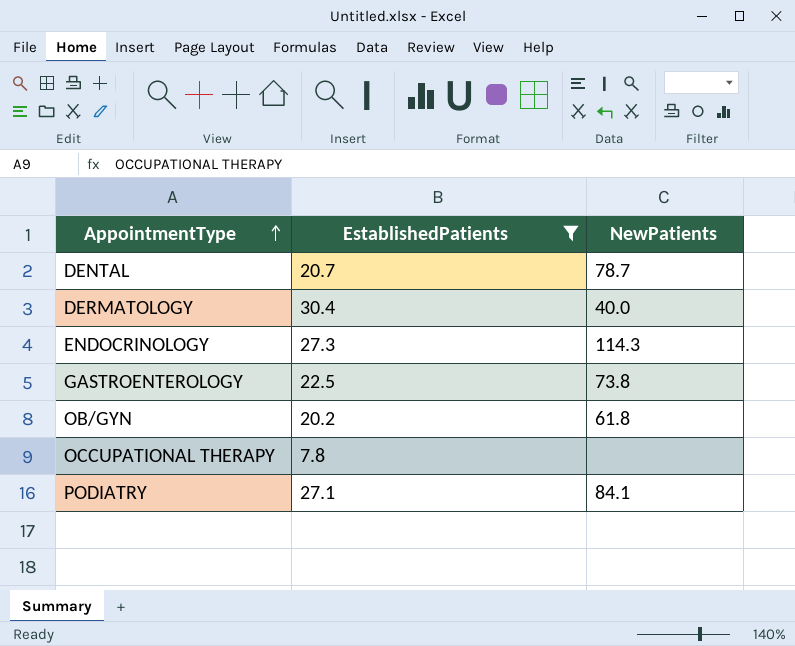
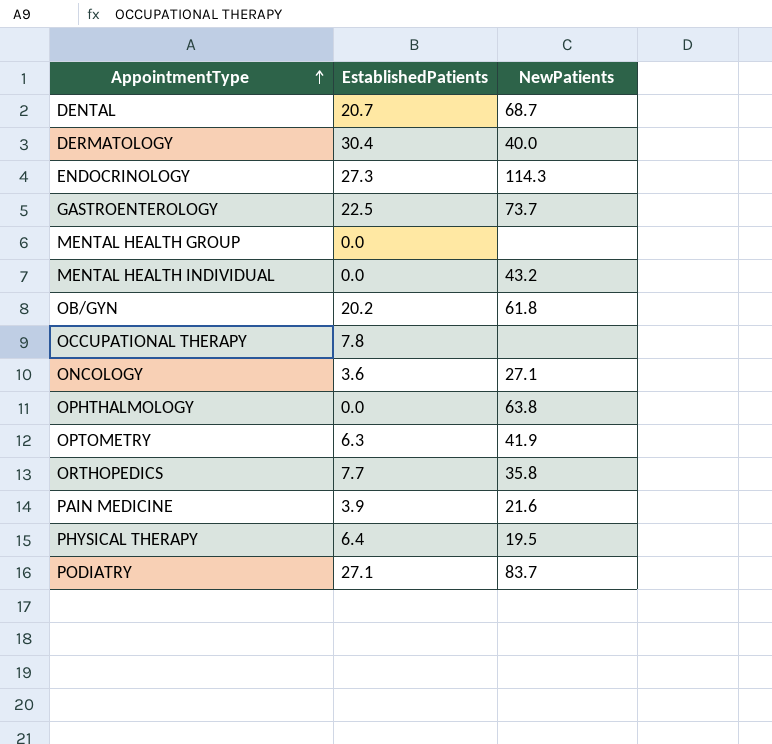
filter: EstablishedPatients >= 7.8 -> none
DENTAL | NewPatients: 78.7 -> 68.7
GASTROENTEROLOGY | NewPatients: 73.8 -> 73.7
PODIATRY | NewPatients: 84.1 -> 83.7

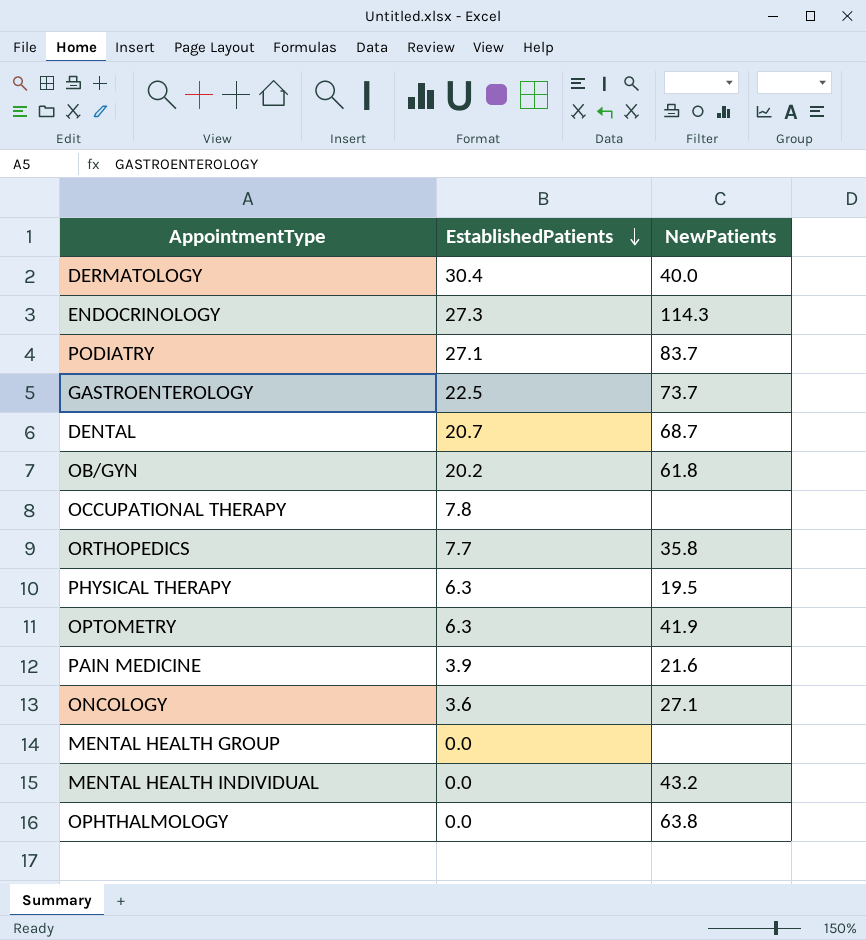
row order: AppointmentType ascending -> EstablishedPatients descending
PHYSICAL THERAPY | EstablishedPatients: 6.4 -> 6.3

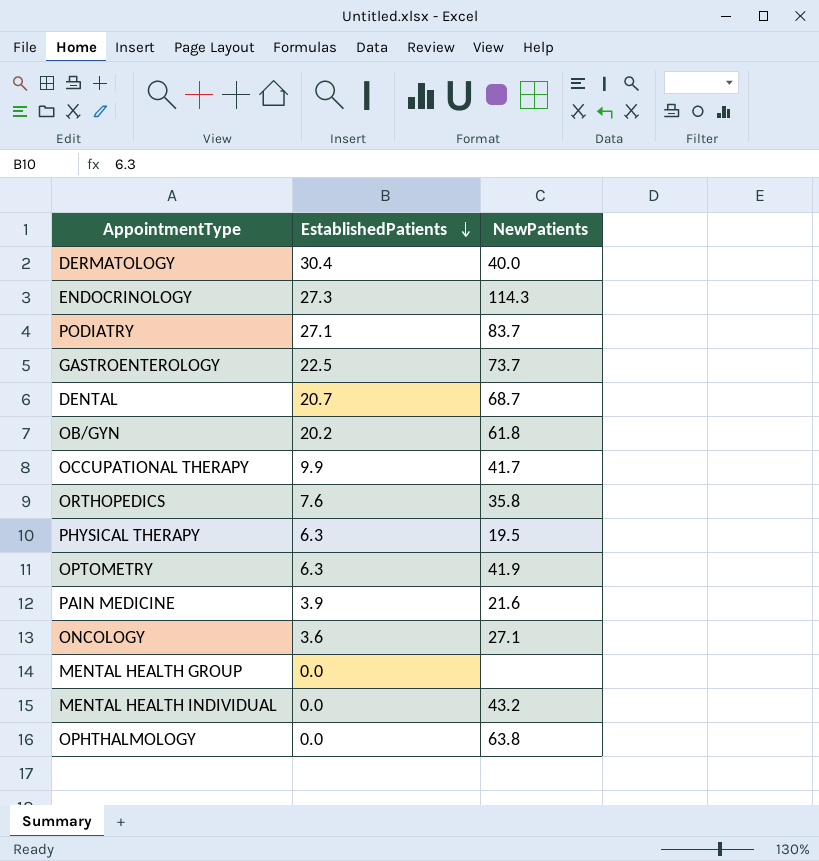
OCCUPATIONAL THERAPY | EstablishedPatients: 7.8 -> 9.9
OCCUPATIONAL THERAPY | NewPatients: none -> 41.7
ORTHOPEDICS | EstablishedPatients: 7.7 -> 7.6

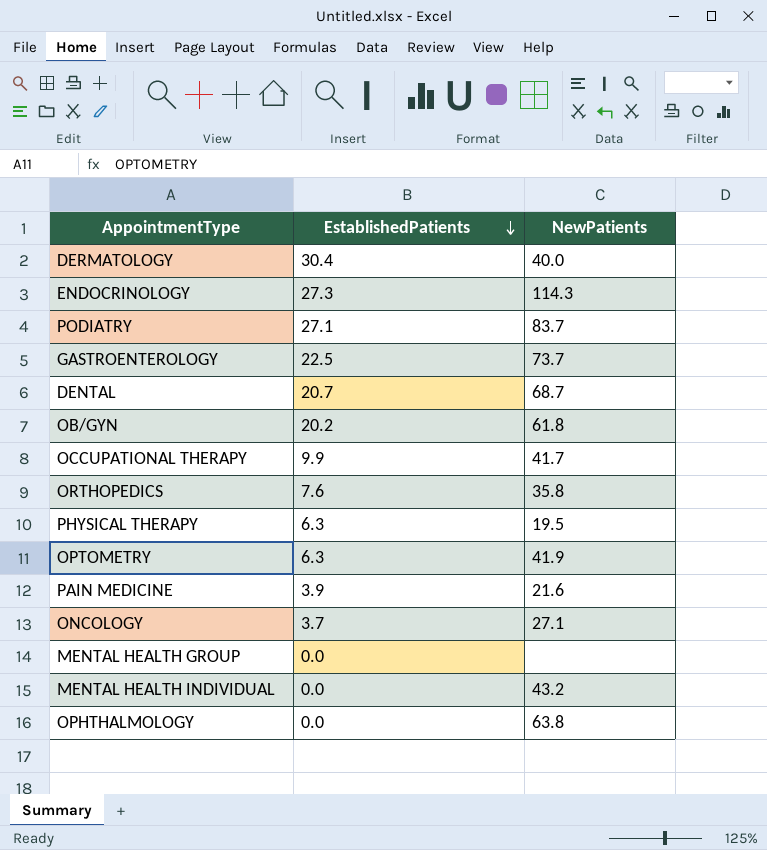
ONCOLOGY | EstablishedPatients: 3.6 -> 3.7

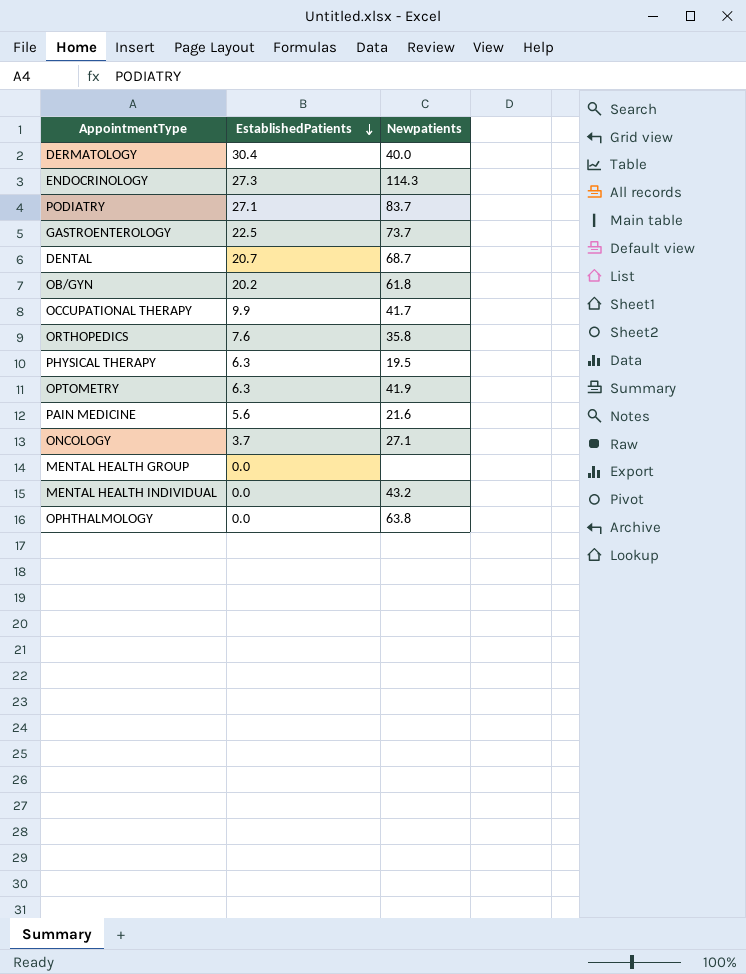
column name: NewPatients -> Newpatients
PAIN MEDICINE | EstablishedPatients: 3.9 -> 5.6

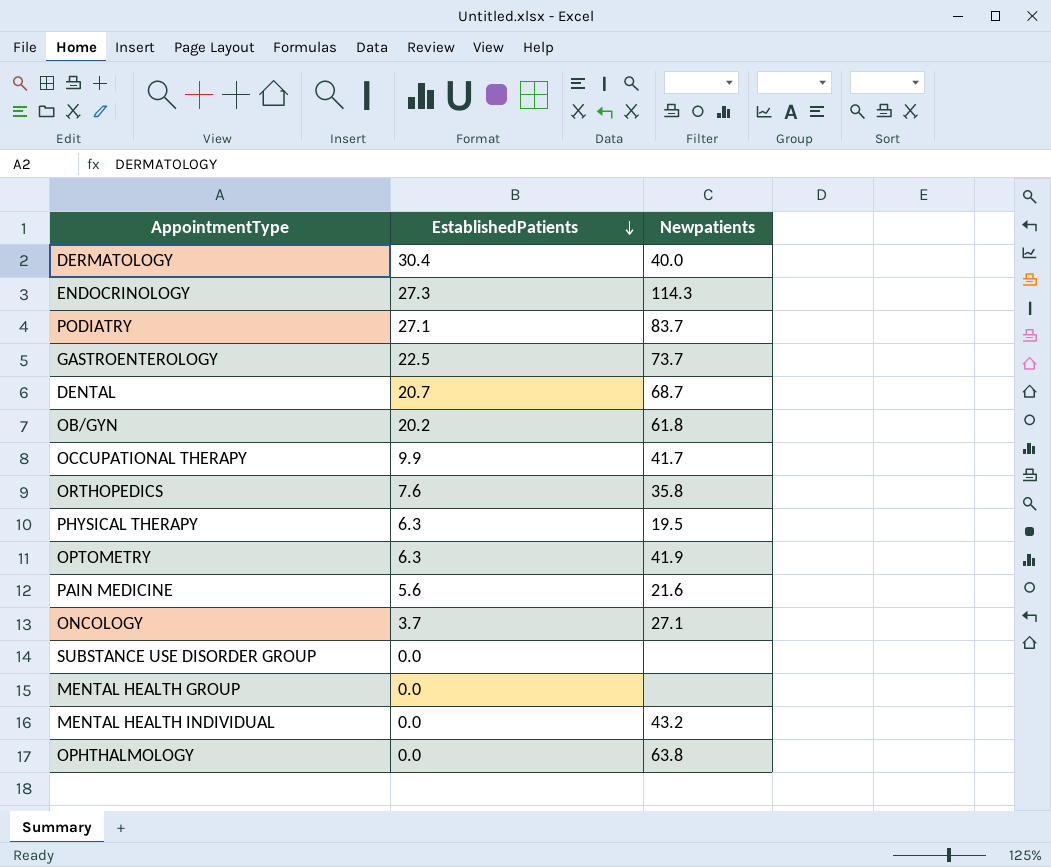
row SUBSTANCE USE DISORDER GROUP: none -> 0.0 | none

